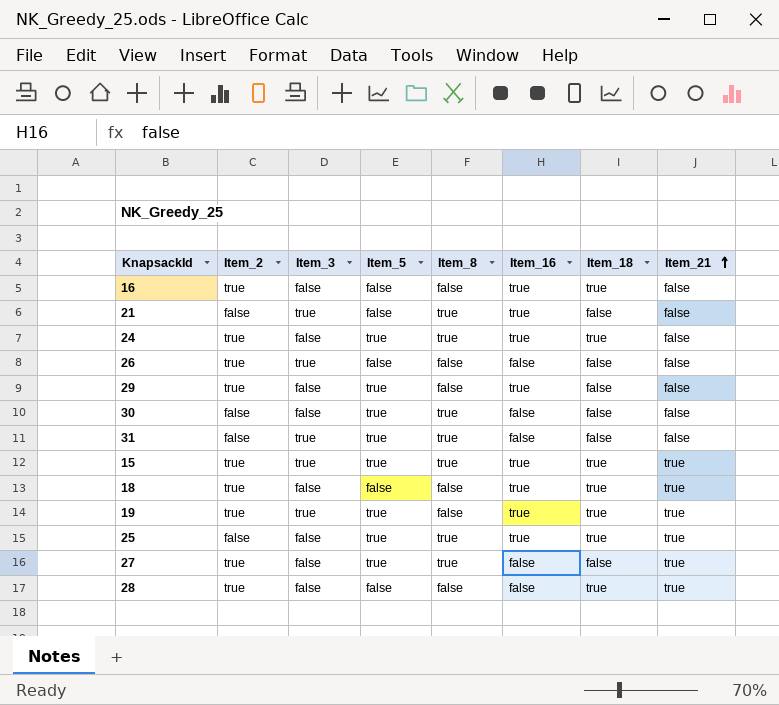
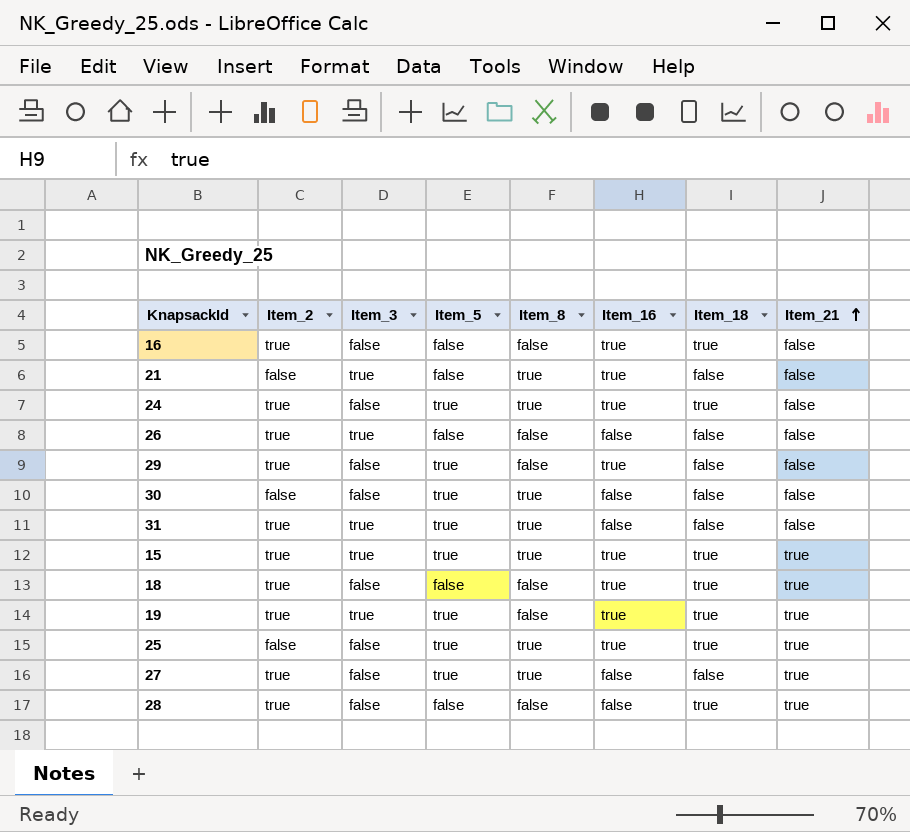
31 | Item_2: false -> true

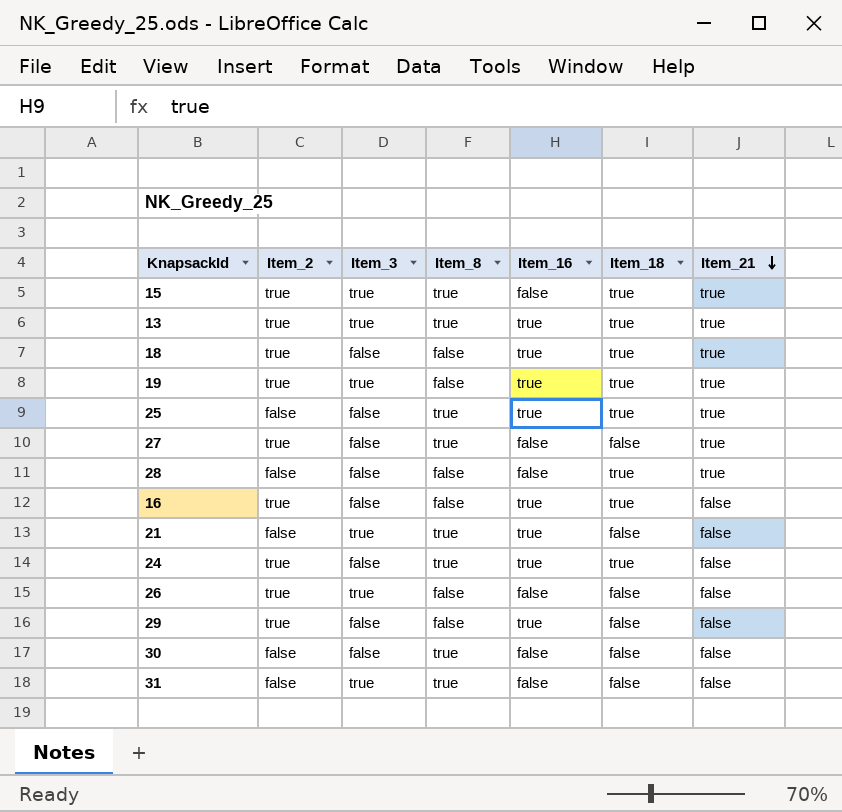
row order: Item_21 ascending -> Item_21 descending
column Item_5 | position: 4 -> none
15 | Item_16: true -> false
row 13: none -> true | true | true | true | true | true
28 | Item_2: true -> false
31 | Item_2: true -> false

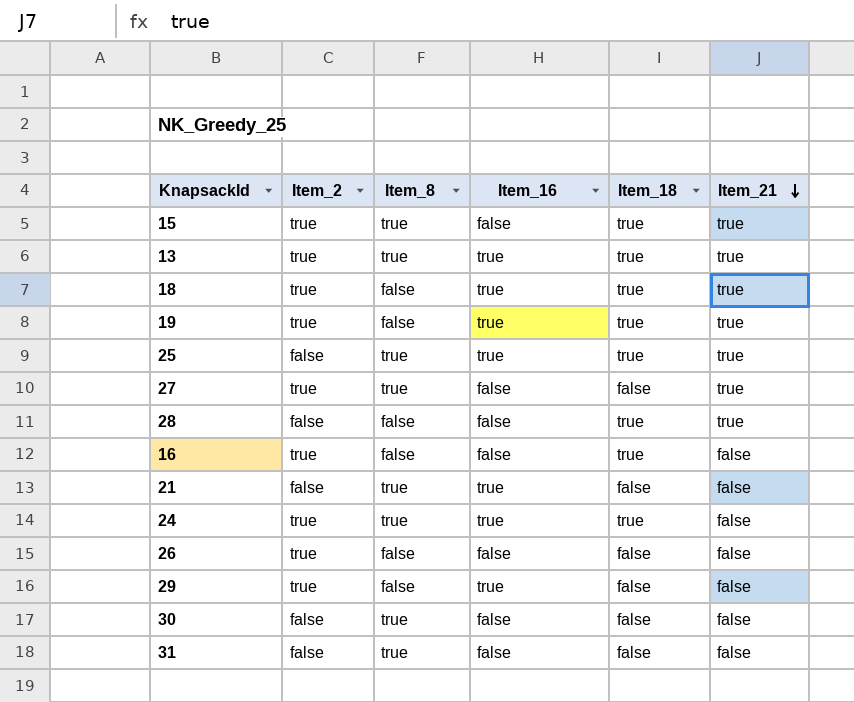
column Item_3 | position: 3 -> none
16 | Item_16: true -> false

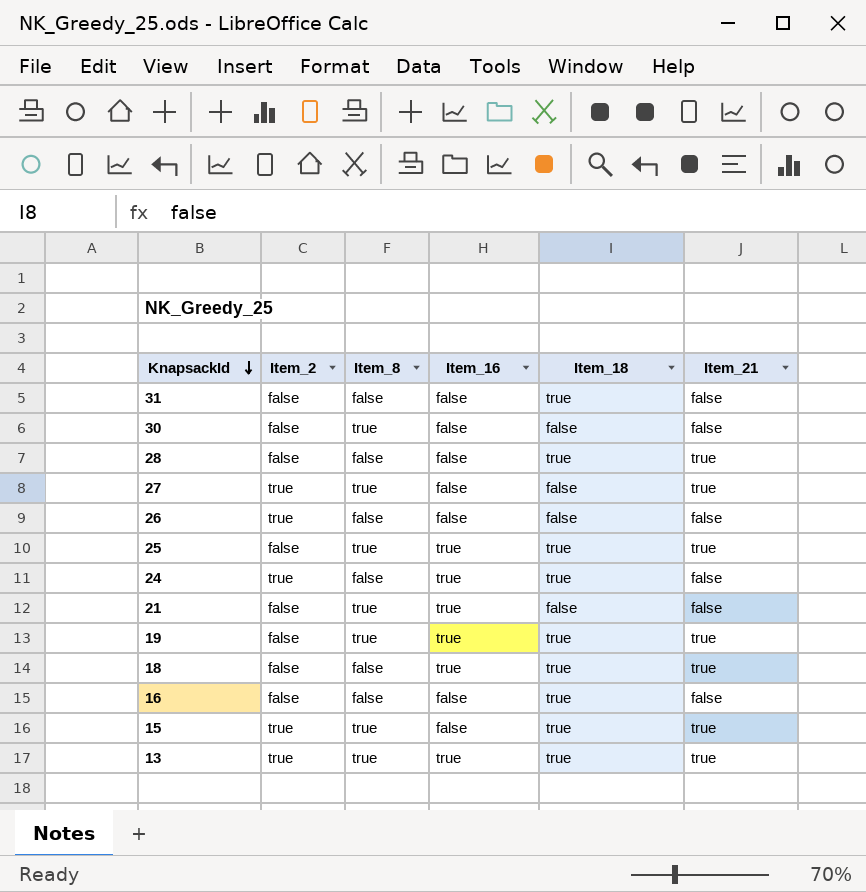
row order: Item_21 descending -> KnapsackId descending
row 29: true | false | true | false | false -> none
31 | Item_8: true -> false
31 | Item_18: false -> true
24 | Item_8: true -> false
19 | Item_2: true -> false
19 | Item_8: false -> true
18 | Item_2: true -> false
16 | Item_2: true -> false

